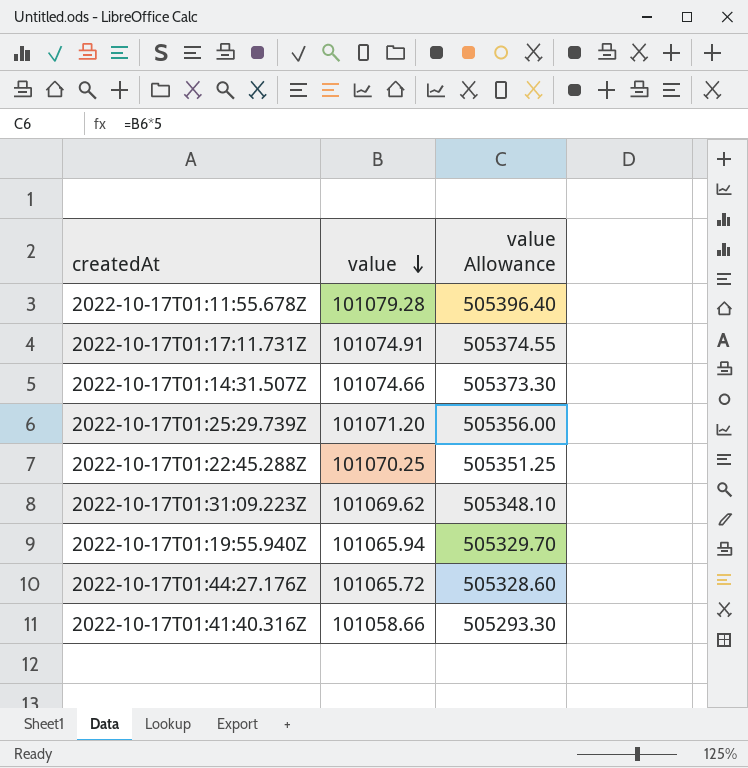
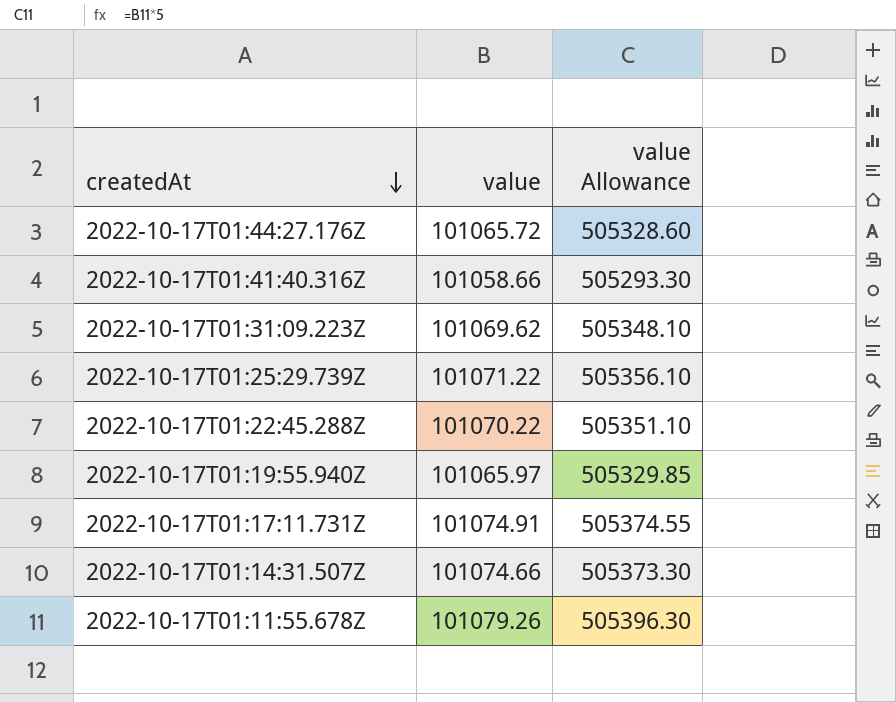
row order: value descending -> createdAt descending
2022-10-17T01:25:29.739Z | value: 101071.20 -> 101071.22
2022-10-17T01:25:29.739Z | value Allowance: 505356.00 -> 505356.10
2022-10-17T01:22:45.288Z | value: 101070.25 -> 101070.22
2022-10-17T01:22:45.288Z | value Allowance: 505351.25 -> 505351.10
2022-10-17T01:19:55.940Z | value: 101065.94 -> 101065.97
2022-10-17T01:19:55.940Z | value Allowance: 505329.70 -> 505329.85
2022-10-17T01:11:55.678Z | value: 101079.28 -> 101079.26
2022-10-17T01:11:55.678Z | value Allowance: 505396.40 -> 505396.30

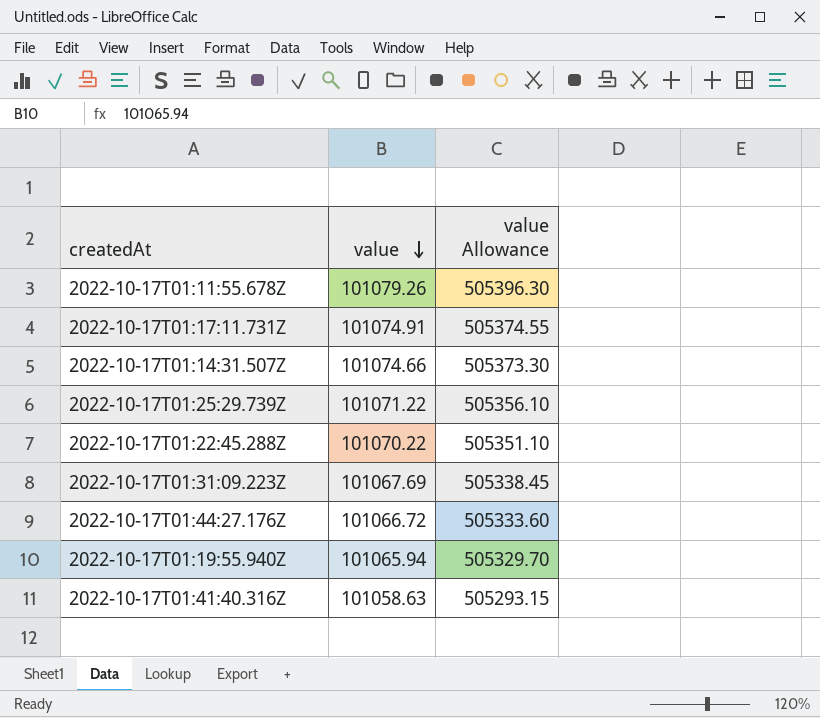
row order: createdAt descending -> value descending
2022-10-17T01:31:09.223Z | value: 101069.62 -> 101067.69
2022-10-17T01:31:09.223Z | value Allowance: 505348.10 -> 505338.45
2022-10-17T01:44:27.176Z | value: 101065.72 -> 101066.72
2022-10-17T01:44:27.176Z | value Allowance: 505328.60 -> 505333.60
2022-10-17T01:19:55.940Z | value: 101065.97 -> 101065.94
2022-10-17T01:19:55.940Z | value Allowance: 505329.85 -> 505329.70
2022-10-17T01:41:40.316Z | value: 101058.66 -> 101058.63
2022-10-17T01:41:40.316Z | value Allowance: 505293.30 -> 505293.15

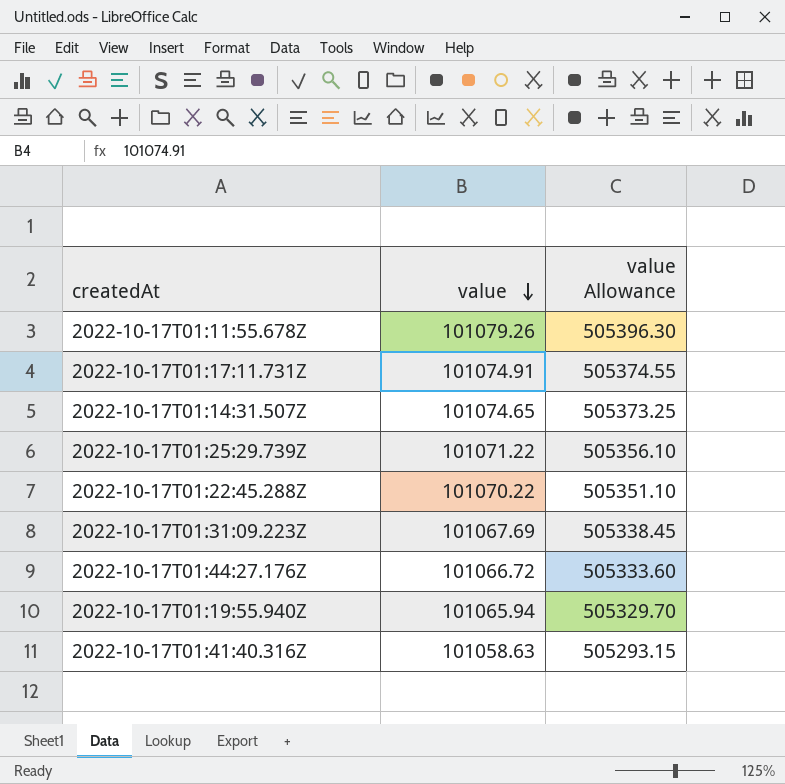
2022-10-17T01:14:31.507Z | value: 101074.66 -> 101074.65
2022-10-17T01:14:31.507Z | value Allowance: 505373.30 -> 505373.25

